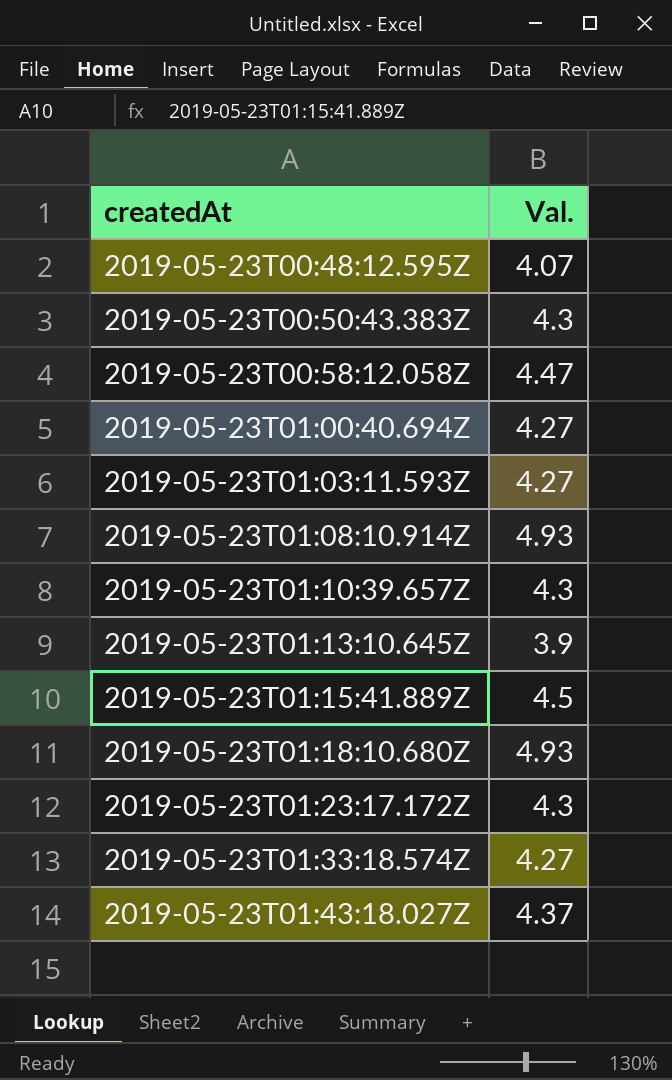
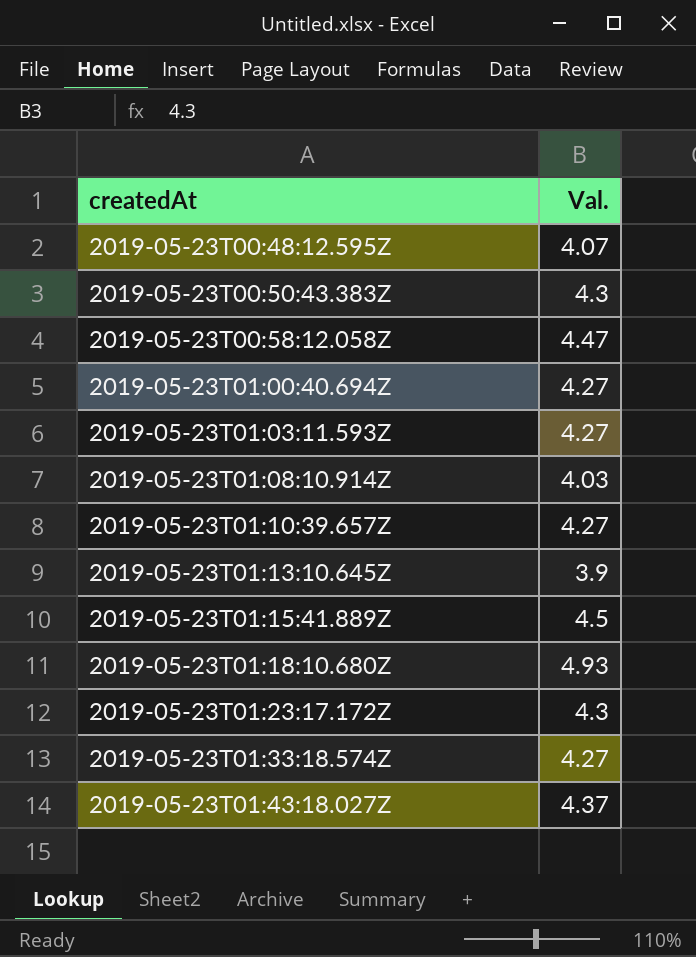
2019-05-23T01:08:10.914Z | Val.: 4.93 -> 4.03
2019-05-23T01:10:39.657Z | Val.: 4.3 -> 4.27

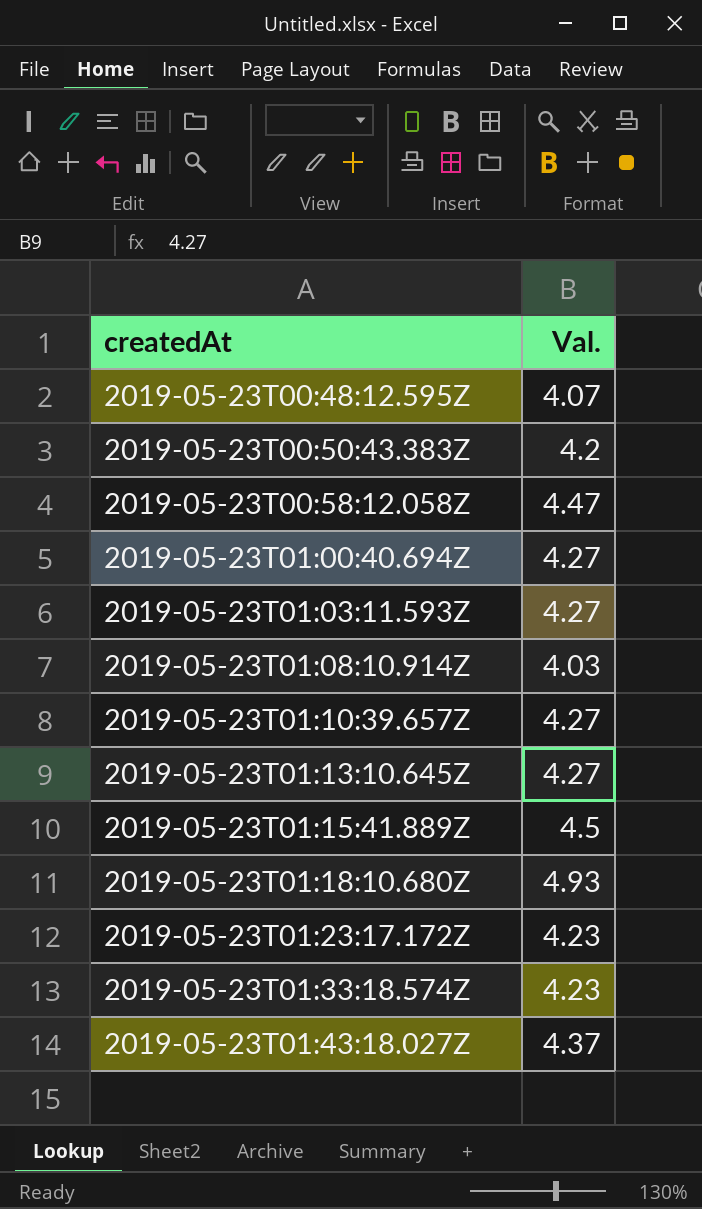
2019-05-23T00:50:43.383Z | Val.: 4.3 -> 4.2
2019-05-23T01:13:10.645Z | Val.: 3.9 -> 4.27
2019-05-23T01:23:17.172Z | Val.: 4.3 -> 4.23
2019-05-23T01:33:18.574Z | Val.: 4.27 -> 4.23

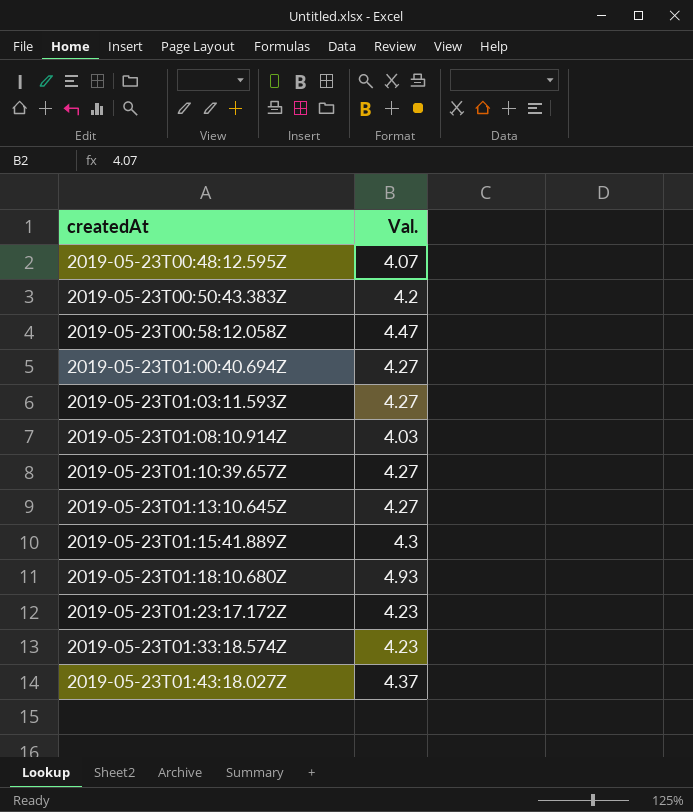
2019-05-23T01:15:41.889Z | Val.: 4.5 -> 4.3

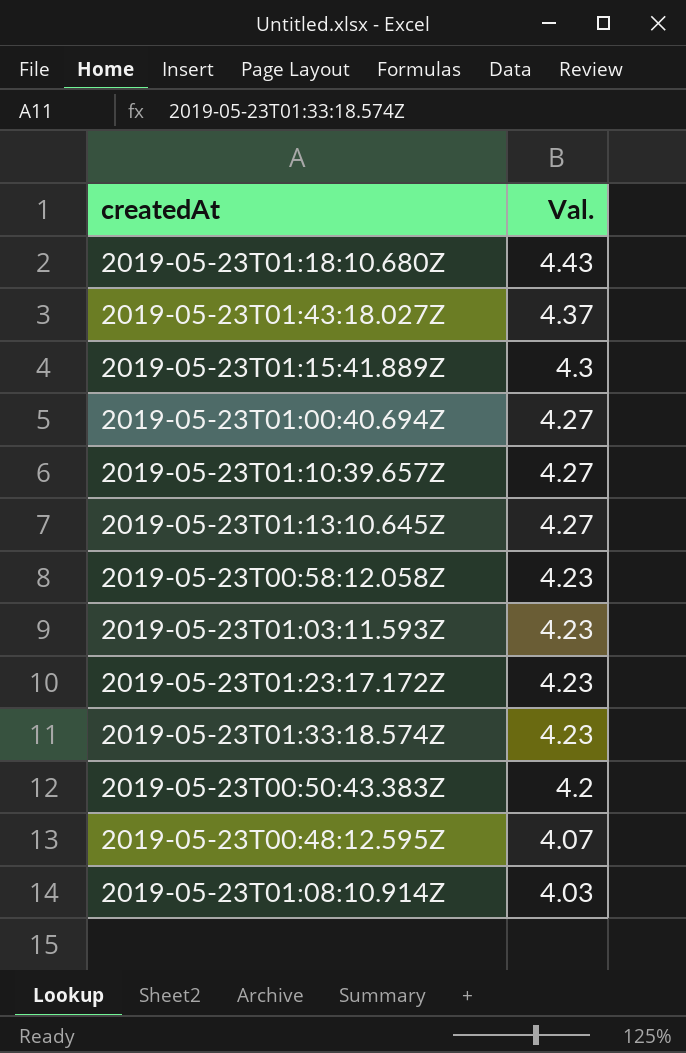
row order: createdAt ascending -> Val. descending
2019-05-23T01:18:10.680Z | Val.: 4.93 -> 4.43
2019-05-23T00:58:12.058Z | Val.: 4.47 -> 4.23
2019-05-23T01:03:11.593Z | Val.: 4.27 -> 4.23

